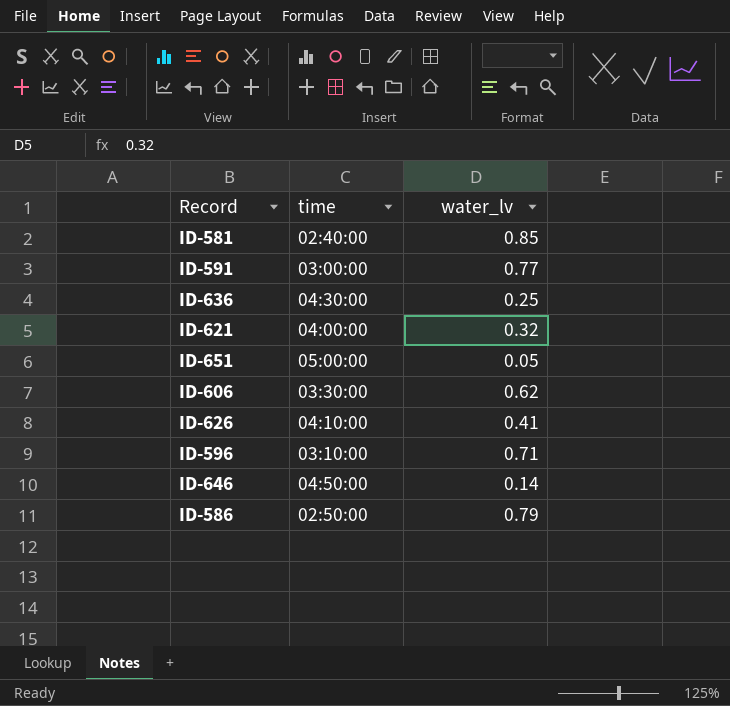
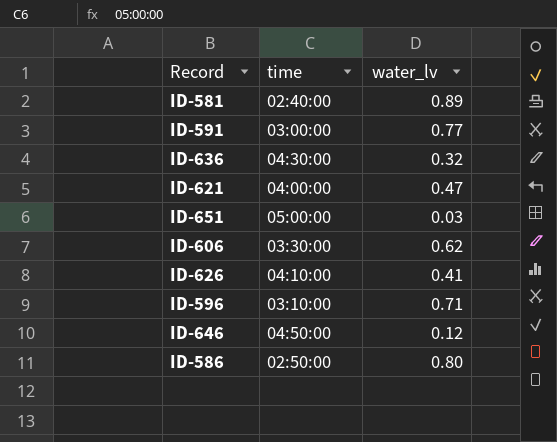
ID-581 | water_lv: 0.85 -> 0.89
ID-636 | water_lv: 0.25 -> 0.32
ID-621 | water_lv: 0.32 -> 0.47
ID-651 | water_lv: 0.05 -> 0.03
ID-646 | water_lv: 0.14 -> 0.12
ID-586 | water_lv: 0.79 -> 0.80

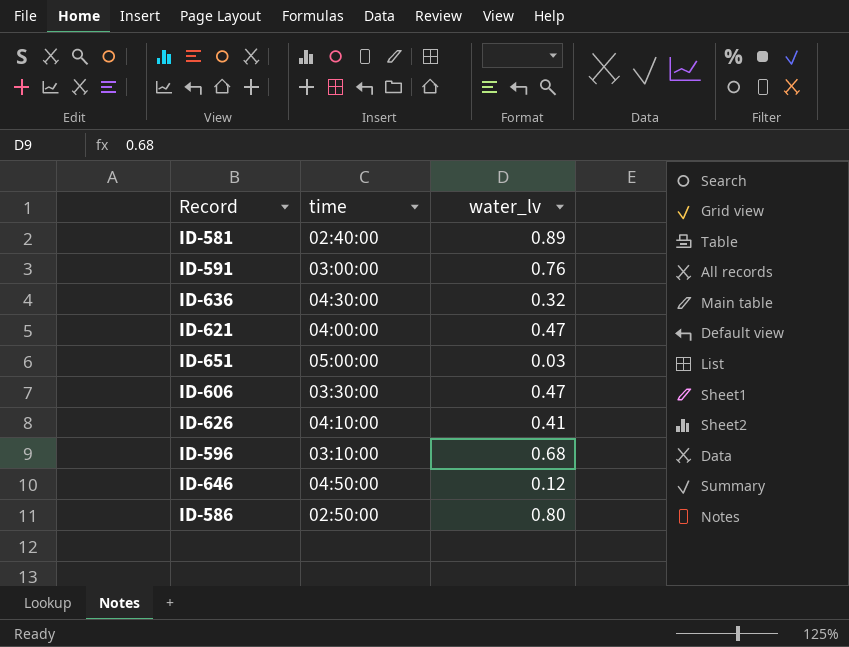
ID-591 | water_lv: 0.77 -> 0.76
ID-606 | water_lv: 0.62 -> 0.47
ID-596 | water_lv: 0.71 -> 0.68

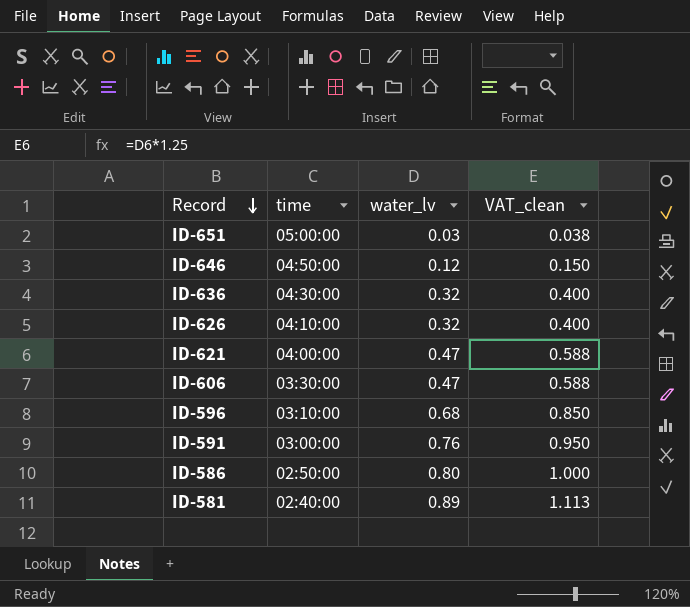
row order: none -> Record descending
column VAT_clean | formula: none -> [water_lv] * 1.25
ID-626 | water_lv: 0.41 -> 0.32

